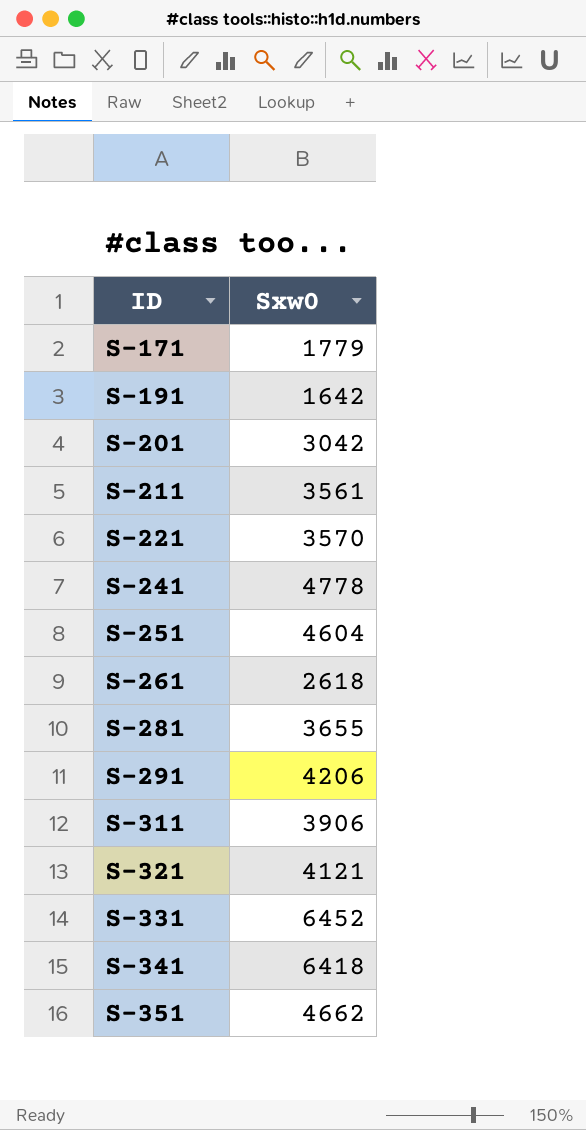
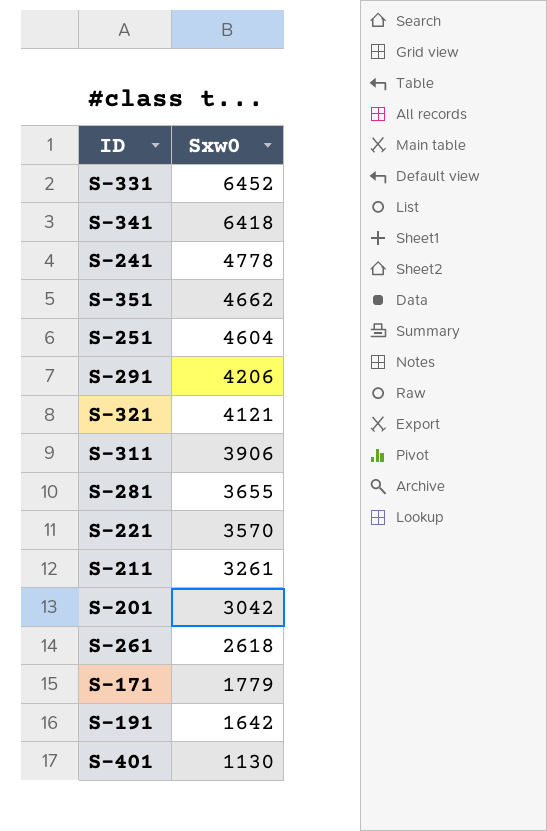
row order: ID ascending -> Sxw0 descending
S-211 | Sxw0: 3561 -> 3261
row S-401: none -> 1130

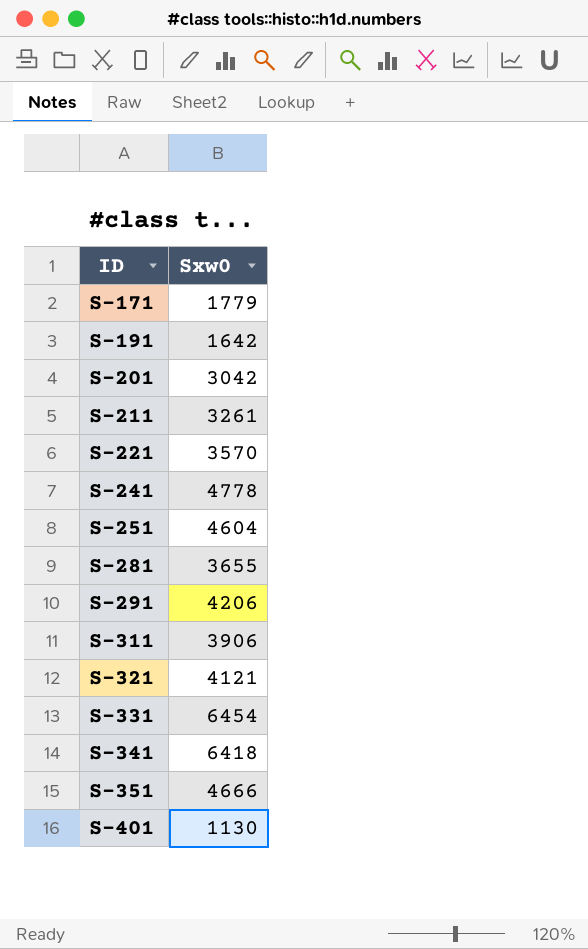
row order: Sxw0 descending -> ID ascending
row S-261: 2618 -> none
S-331 | Sxw0: 6452 -> 6454
S-351 | Sxw0: 4662 -> 4666

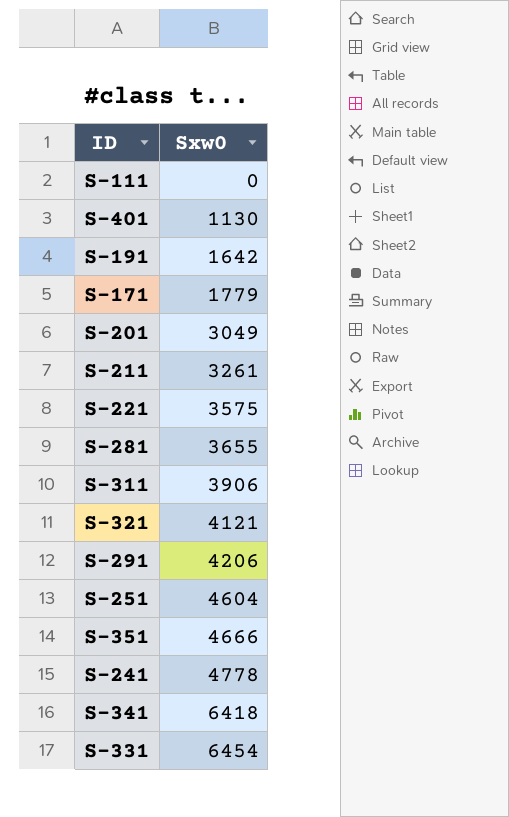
row order: ID ascending -> Sxw0 ascending
row S-111: none -> 0
S-201 | Sxw0: 3042 -> 3049
S-221 | Sxw0: 3570 -> 3575

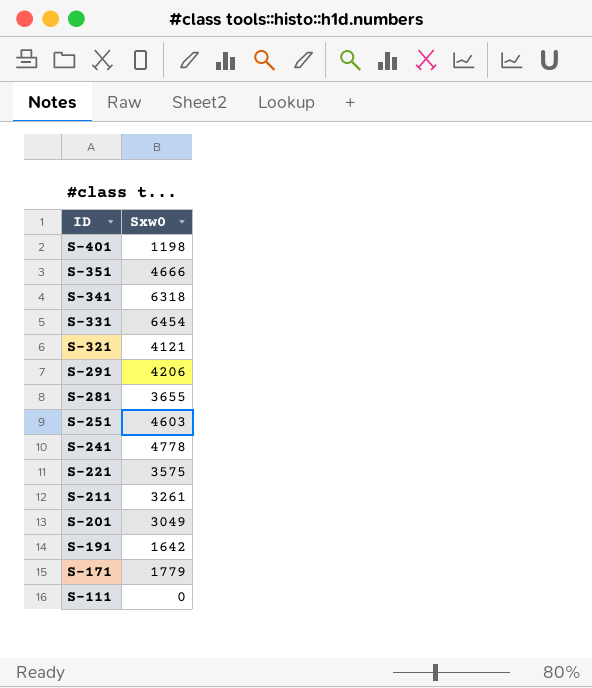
row order: Sxw0 ascending -> ID descending
row S-311: 3906 -> none
S-401 | Sxw0: 1130 -> 1198
S-341 | Sxw0: 6418 -> 6318
S-251 | Sxw0: 4604 -> 4603

